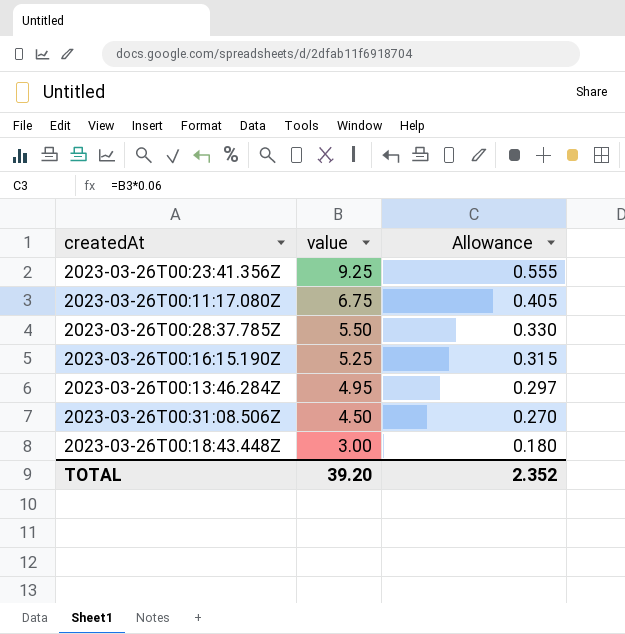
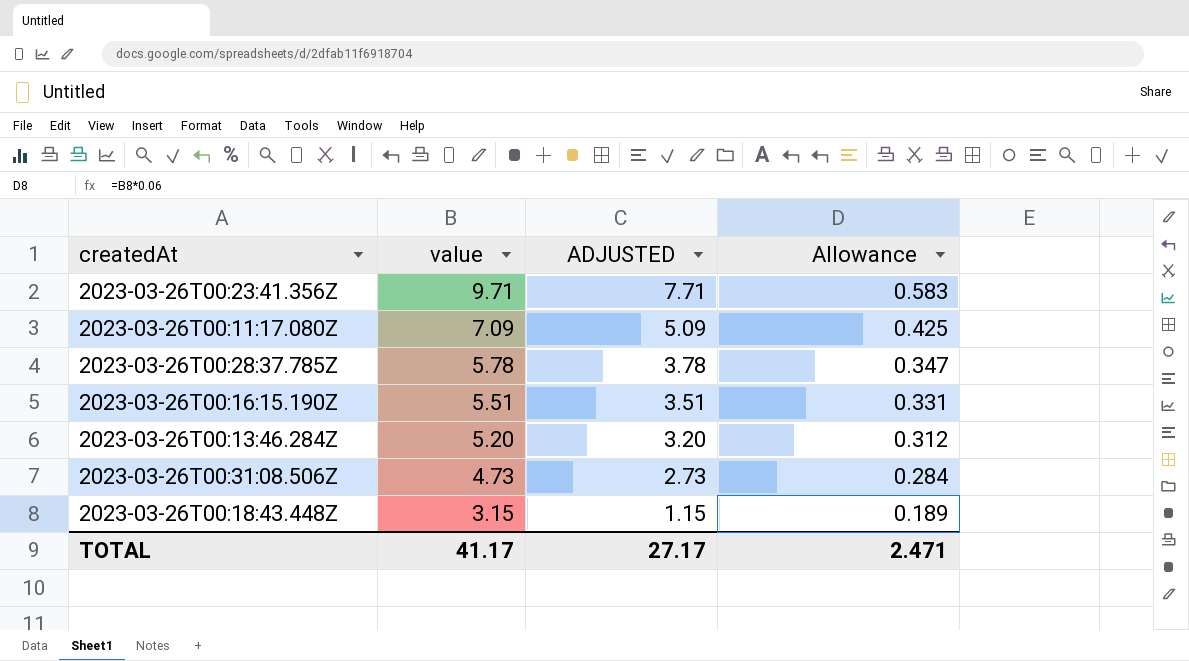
column ADJUSTED | formula: none -> [value] - 2
2023-03-26T00:23:41.356Z | value: 9.25 -> 9.71
2023-03-26T00:23:41.356Z | Allowance: 0.555 -> 0.583
2023-03-26T00:11:17.080Z | value: 6.75 -> 7.09
2023-03-26T00:11:17.080Z | Allowance: 0.405 -> 0.425
2023-03-26T00:28:37.785Z | value: 5.50 -> 5.78
2023-03-26T00:28:37.785Z | Allowance: 0.330 -> 0.347
2023-03-26T00:16:15.190Z | value: 5.25 -> 5.51
2023-03-26T00:16:15.190Z | Allowance: 0.315 -> 0.331
2023-03-26T00:13:46.284Z | value: 4.95 -> 5.20
2023-03-26T00:13:46.284Z | Allowance: 0.297 -> 0.312
2023-03-26T00:31:08.506Z | value: 4.50 -> 4.73
2023-03-26T00:31:08.506Z | Allowance: 0.270 -> 0.284
2023-03-26T00:18:43.448Z | value: 3.00 -> 3.15
2023-03-26T00:18:43.448Z | Allowance: 0.180 -> 0.189
TOTAL | value: 39.20 -> 41.17
TOTAL | Allowance: 2.352 -> 2.471

